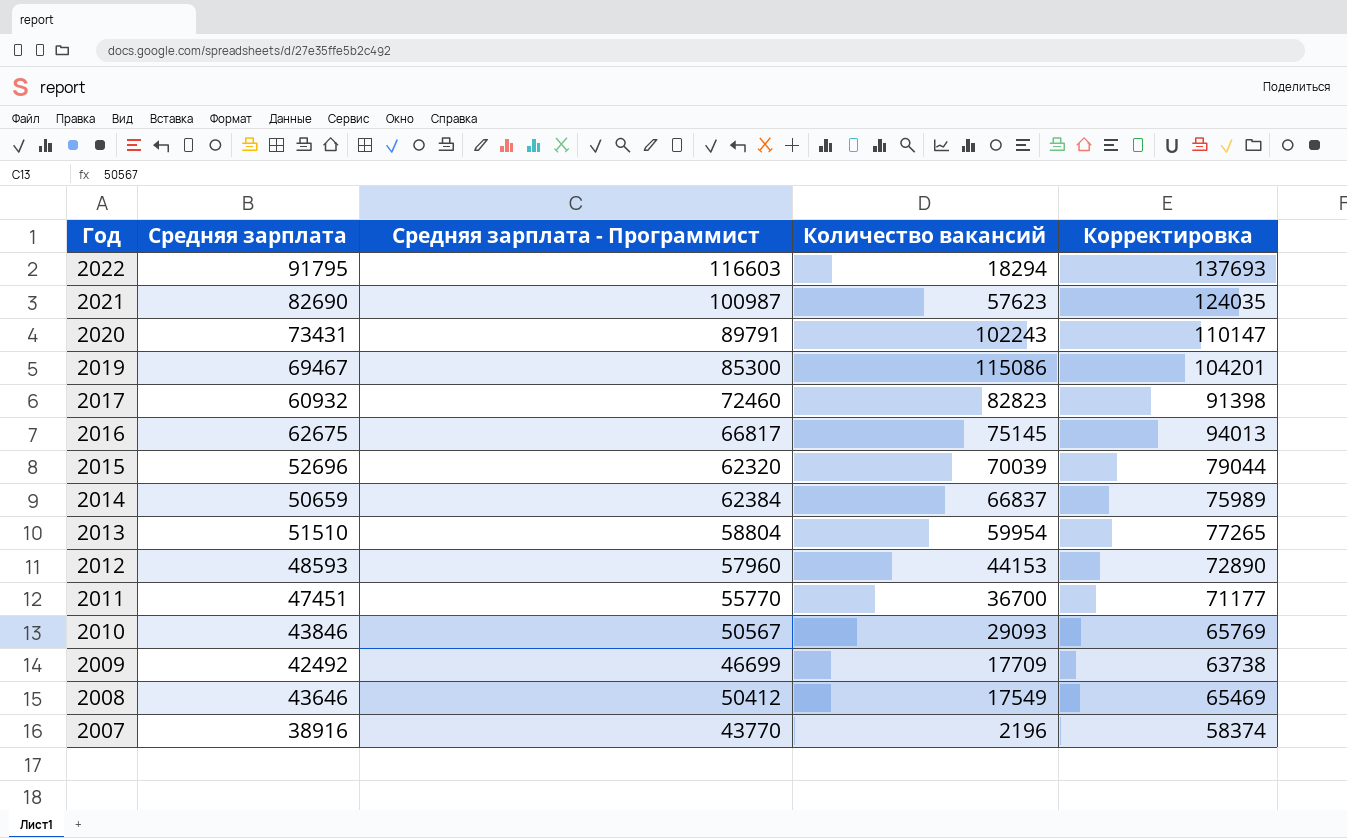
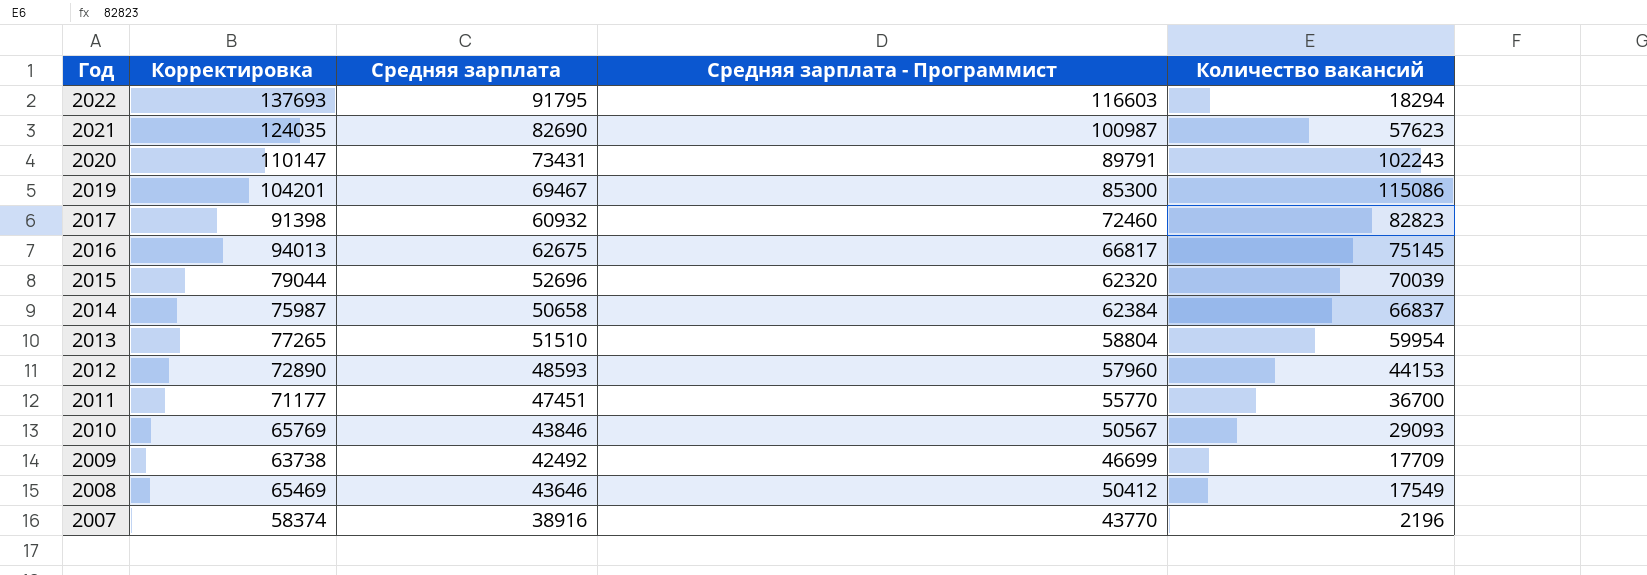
column Корректировка | position: 5 -> 2
2014 | Корректировка: 75989 -> 75987
2014 | Средняя зарплата: 50659 -> 50658

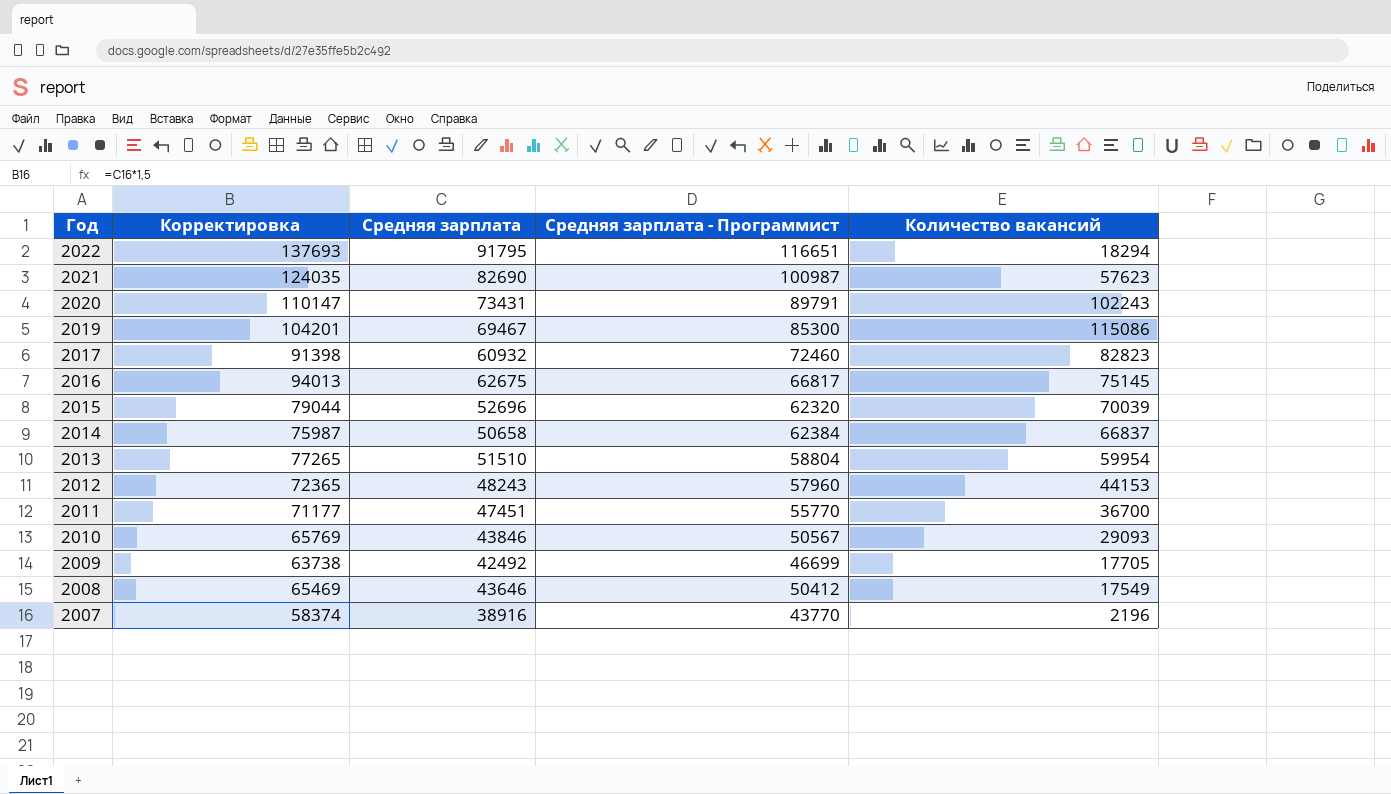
2022 | Средняя зарплата - Программист: 116603 -> 116651
2012 | Корректировка: 72890 -> 72365
2012 | Средняя зарплата: 48593 -> 48243
2009 | Количество вакансий: 17709 -> 17705

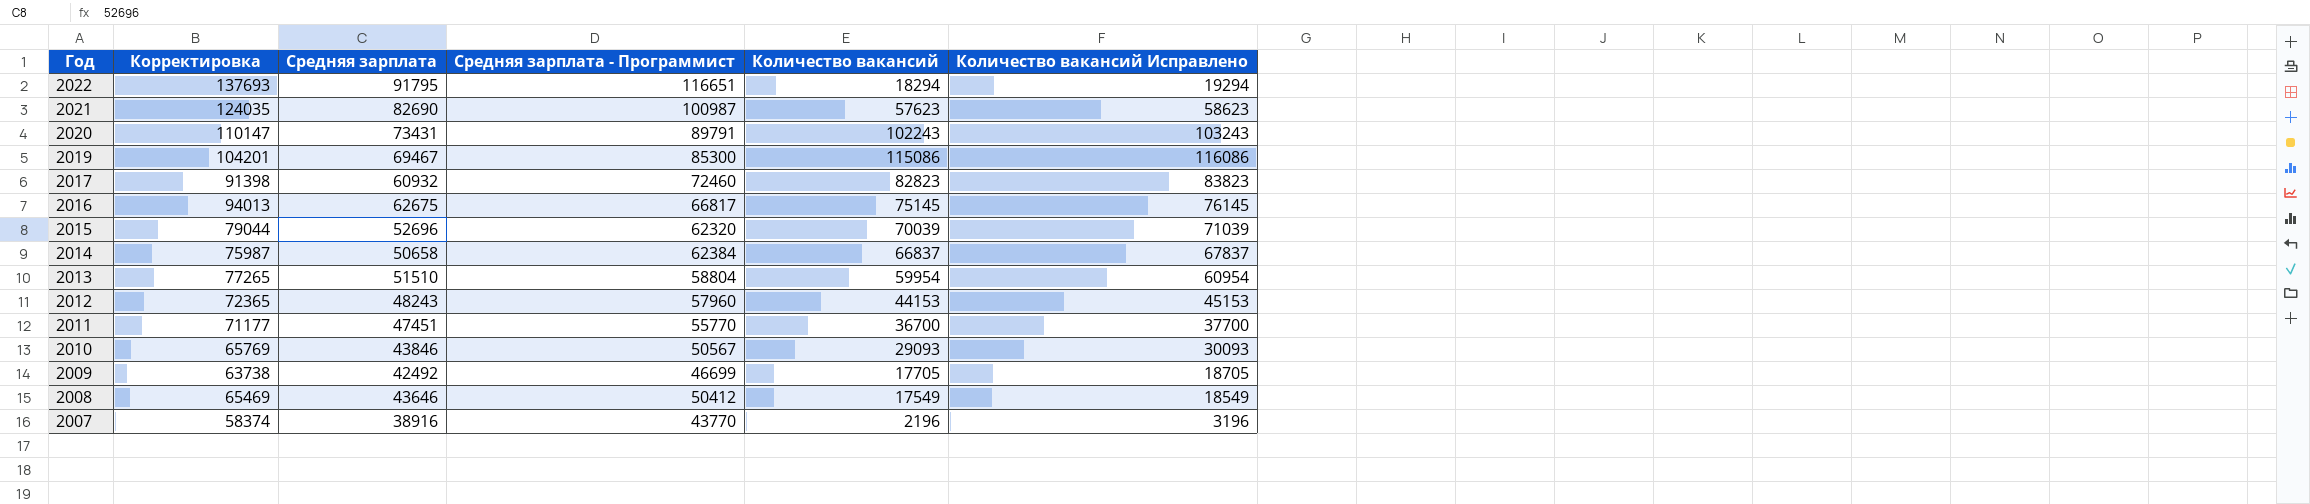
column Количество вакансий Исправлено | formula: none -> [Количество вакансий] + 1000

